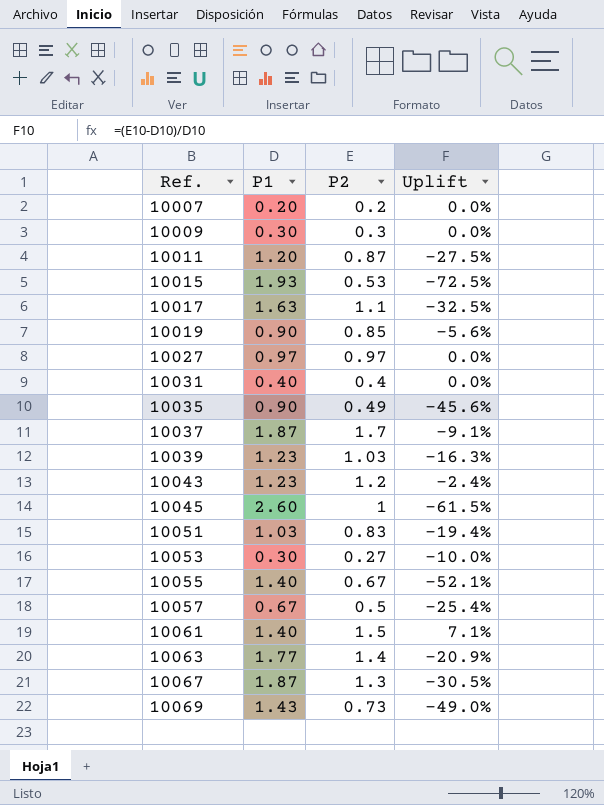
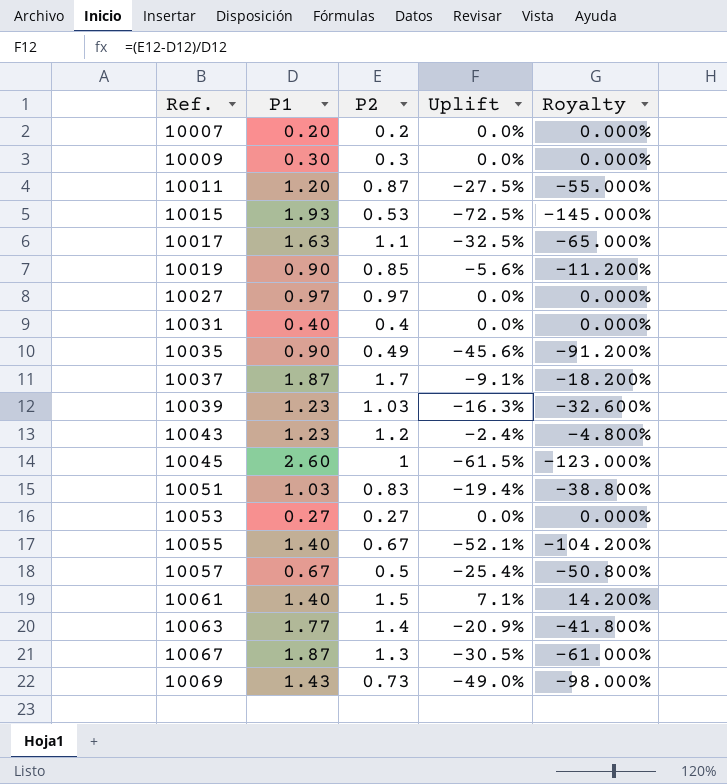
column Royalty | formula: none -> [Uplift] * 2
10053 | P1: 0.30 -> 0.27
10053 | Uplift: -10.0% -> 0.0%

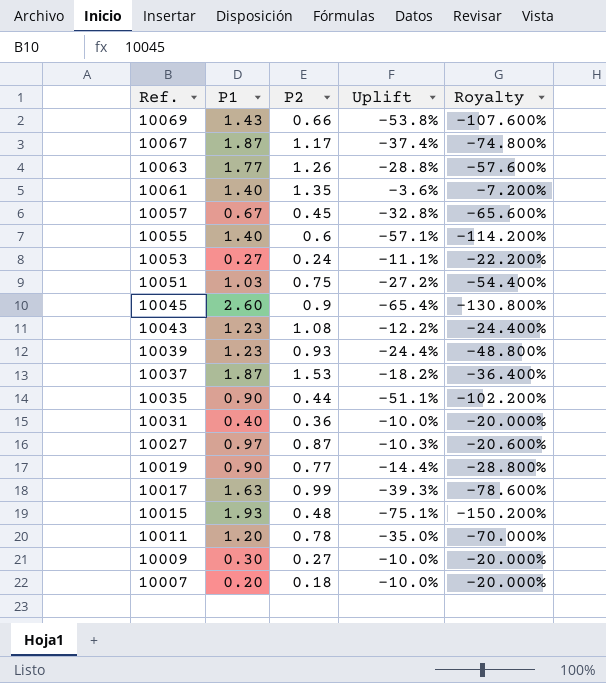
row order: Ref. ascending -> Ref. descending
10069 | P2: 0.73 -> 0.66
10069 | Uplift: -49.0% -> -53.8%
10069 | Royalty: -98.000% -> -107.600%
10067 | P2: 1.3 -> 1.17
10067 | Uplift: -30.5% -> -37.4%
10067 | Royalty: -61.000% -> -74.800%
10063 | P2: 1.4 -> 1.26
10063 | Uplift: -20.9% -> -28.8%
10063 | Royalty: -41.800% -> -57.600%
10061 | P2: 1.5 -> 1.35
10061 | Uplift: 7.1% -> -3.6%
10061 | Royalty: 14.200% -> -7.200%
10057 | P2: 0.5 -> 0.45
10057 | Uplift: -25.4% -> -32.8%
10057 | Royalty: -50.800% -> -65.600%
10055 | P2: 0.67 -> 0.6
10055 | Uplift: -52.1% -> -57.1%
10055 | Royalty: -104.200% -> -114.200%
10053 | P2: 0.27 -> 0.24
10053 | Uplift: 0.0% -> -11.1%
10053 | Royalty: 0.000% -> -22.200%
10051 | P2: 0.83 -> 0.75
10051 | Uplift: -19.4% -> -27.2%
10051 | Royalty: -38.800% -> -54.400%
10045 | P2: 1 -> 0.9
10045 | Uplift: -61.5% -> -65.4%
10045 | Royalty: -123.000% -> -130.800%
10043 | P2: 1.2 -> 1.08
10043 | Uplift: -2.4% -> -12.2%
10043 | Royalty: -4.800% -> -24.400%
10039 | P2: 1.03 -> 0.93
10039 | Uplift: -16.3% -> -24.4%
10039 | Royalty: -32.600% -> -48.800%
10037 | P2: 1.7 -> 1.53
10037 | Uplift: -9.1% -> -18.2%
10037 | Royalty: -18.200% -> -36.400%
10035 | P2: 0.49 -> 0.44
10035 | Uplift: -45.6% -> -51.1%
10035 | Royalty: -91.200% -> -102.200%
10031 | P2: 0.4 -> 0.36
10031 | Uplift: 0.0% -> -10.0%
10031 | Royalty: 0.000% -> -20.000%
10027 | P2: 0.97 -> 0.87
10027 | Uplift: 0.0% -> -10.3%
10027 | Royalty: 0.000% -> -20.600%
10019 | P2: 0.85 -> 0.77
10019 | Uplift: -5.6% -> -14.4%
10019 | Royalty: -11.200% -> -28.800%
10017 | P2: 1.1 -> 0.99
10017 | Uplift: -32.5% -> -39.3%
10017 | Royalty: -65.000% -> -78.600%
10015 | P2: 0.53 -> 0.48
10015 | Uplift: -72.5% -> -75.1%
10015 | Royalty: -145.000% -> -150.200%
10011 | P2: 0.87 -> 0.78
10011 | Uplift: -27.5% -> -35.0%
10011 | Royalty: -55.000% -> -70.000%
10009 | P2: 0.3 -> 0.27
10009 | Uplift: 0.0% -> -10.0%
10009 | Royalty: 0.000% -> -20.000%
10007 | P2: 0.2 -> 0.18
10007 | Uplift: 0.0% -> -10.0%
10007 | Royalty: 0.000% -> -20.000%

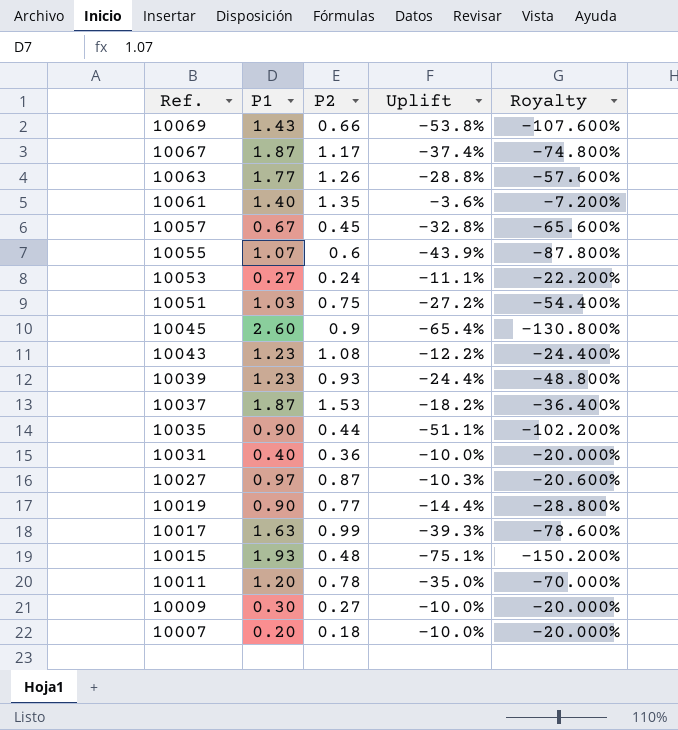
10055 | P1: 1.40 -> 1.07
10055 | Uplift: -57.1% -> -43.9%
10055 | Royalty: -114.200% -> -87.800%

